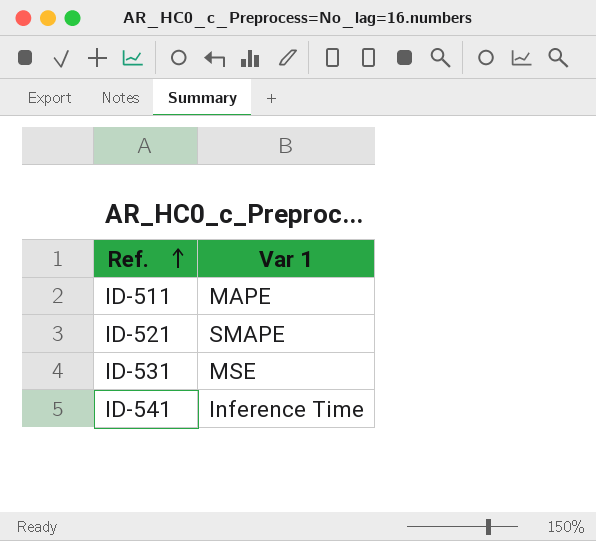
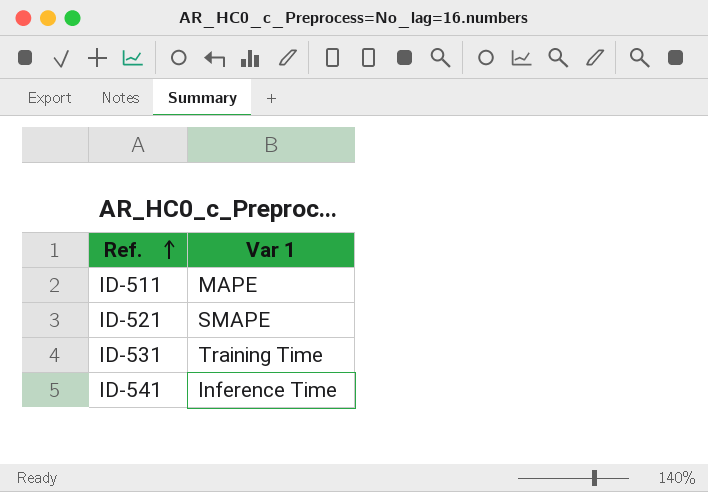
ID-531 | Var 1: MSE -> Training Time

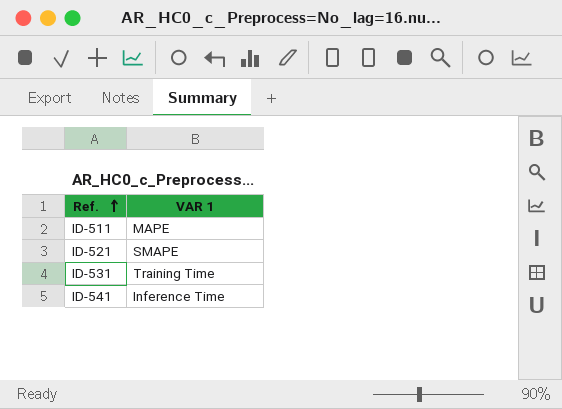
column name: Var 1 -> VAR 1

